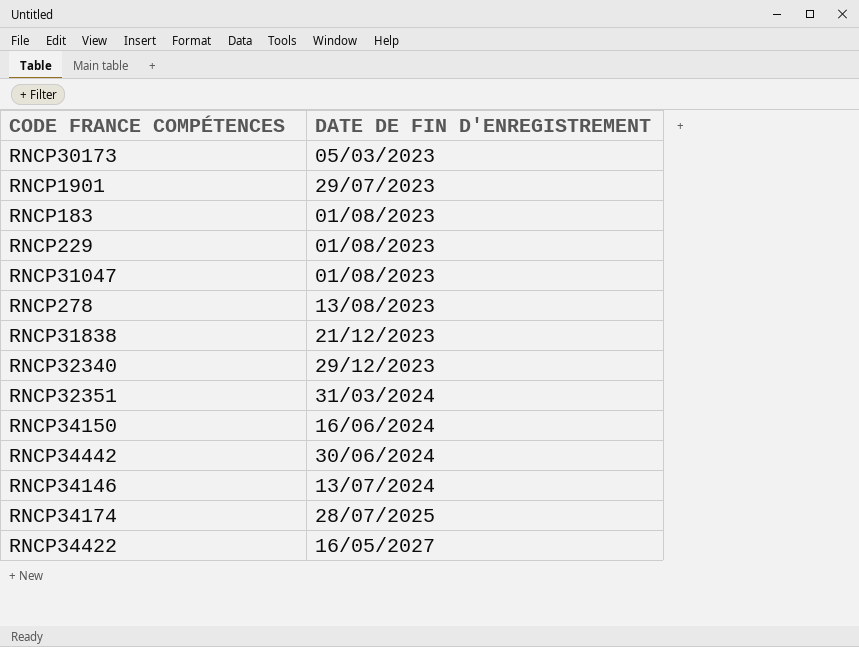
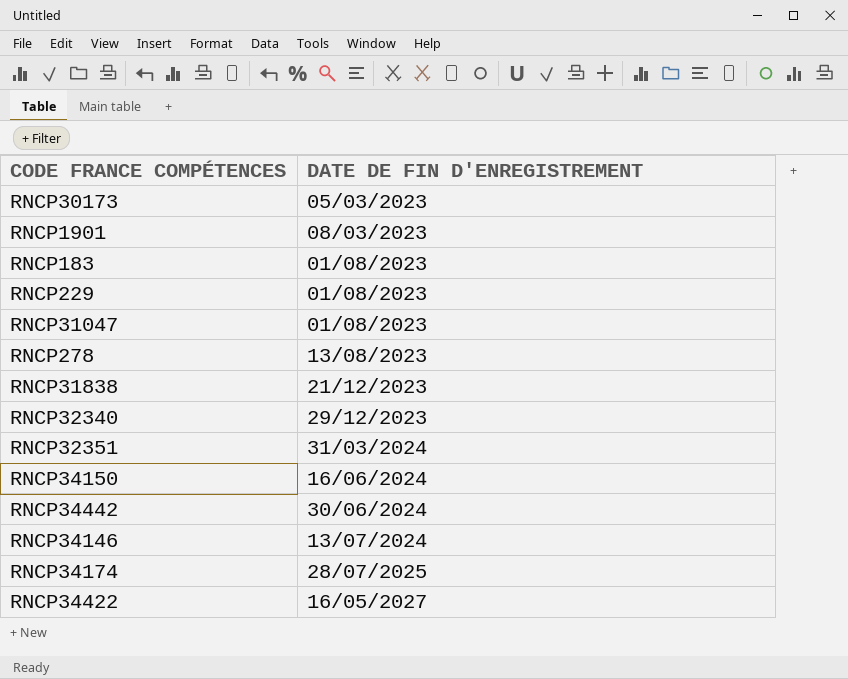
RNCP1901 | DATE DE FIN D'ENREGISTREMENT: 29/07/2023 -> 08/03/2023

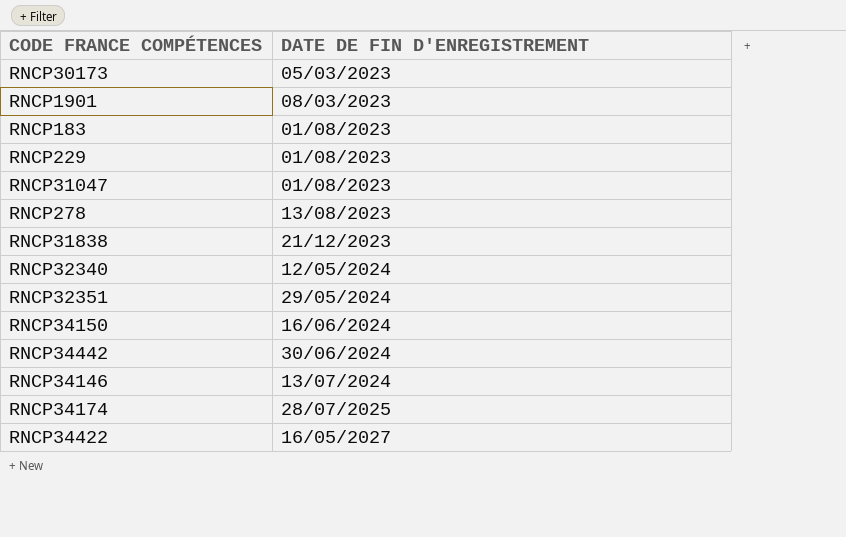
RNCP32340 | DATE DE FIN D'ENREGISTREMENT: 29/12/2023 -> 12/05/2024
RNCP32351 | DATE DE FIN D'ENREGISTREMENT: 31/03/2024 -> 29/05/2024

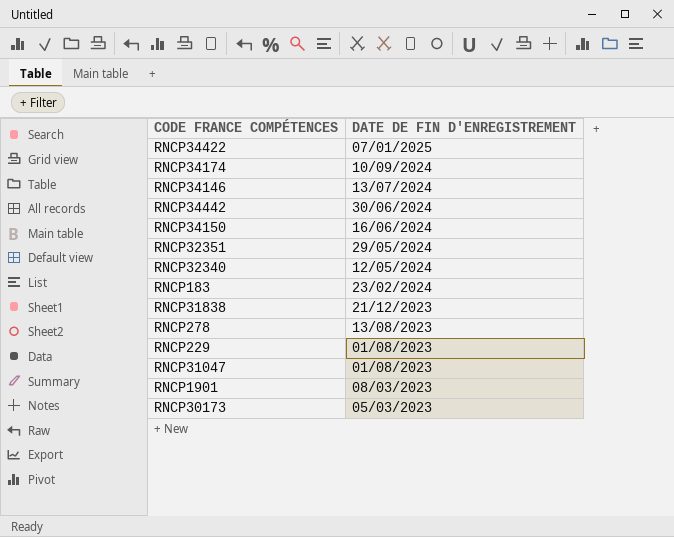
row order: DATE DE FIN D'ENREGISTREMENT ascending -> DATE DE FIN D'ENREGISTREMENT descending
RNCP34422 | DATE DE FIN D'ENREGISTREMENT: 16/05/2027 -> 07/01/2025
RNCP34174 | DATE DE FIN D'ENREGISTREMENT: 28/07/2025 -> 10/09/2024
RNCP183 | DATE DE FIN D'ENREGISTREMENT: 01/08/2023 -> 23/02/2024

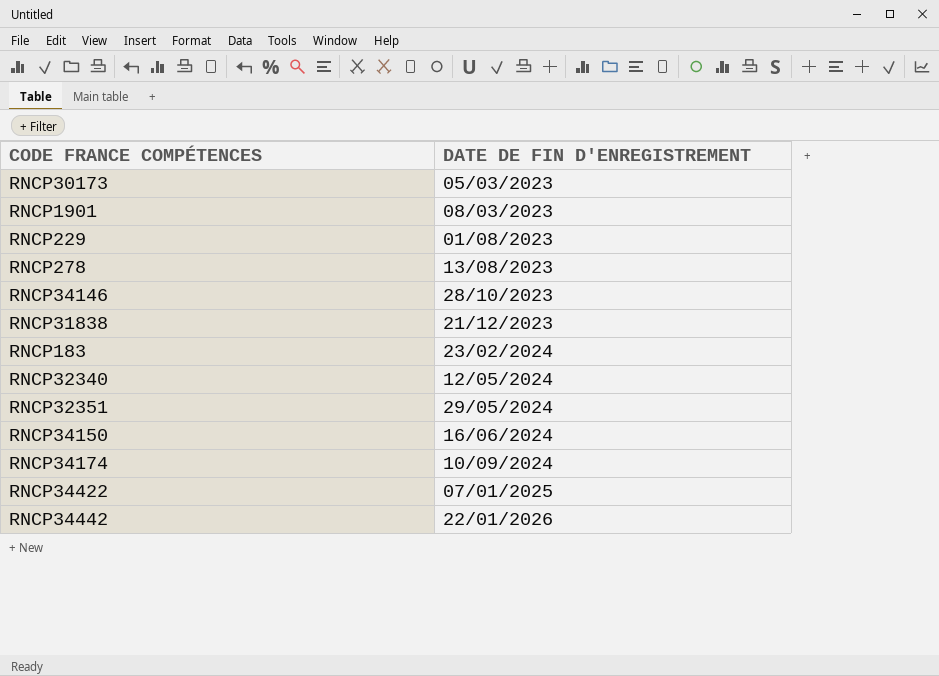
row order: DATE DE FIN D'ENREGISTREMENT descending -> DATE DE FIN D'ENREGISTREMENT ascending
row RNCP31047: 01/08/2023 -> none
RNCP34146 | DATE DE FIN D'ENREGISTREMENT: 13/07/2024 -> 28/10/2023
RNCP34442 | DATE DE FIN D'ENREGISTREMENT: 30/06/2024 -> 22/01/2026

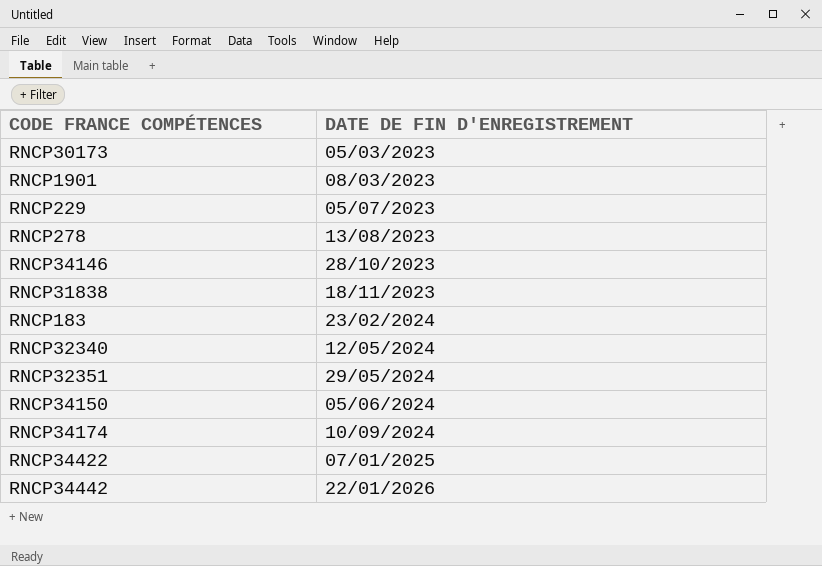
RNCP229 | DATE DE FIN D'ENREGISTREMENT: 01/08/2023 -> 05/07/2023
RNCP31838 | DATE DE FIN D'ENREGISTREMENT: 21/12/2023 -> 18/11/2023
RNCP34150 | DATE DE FIN D'ENREGISTREMENT: 16/06/2024 -> 05/06/2024

